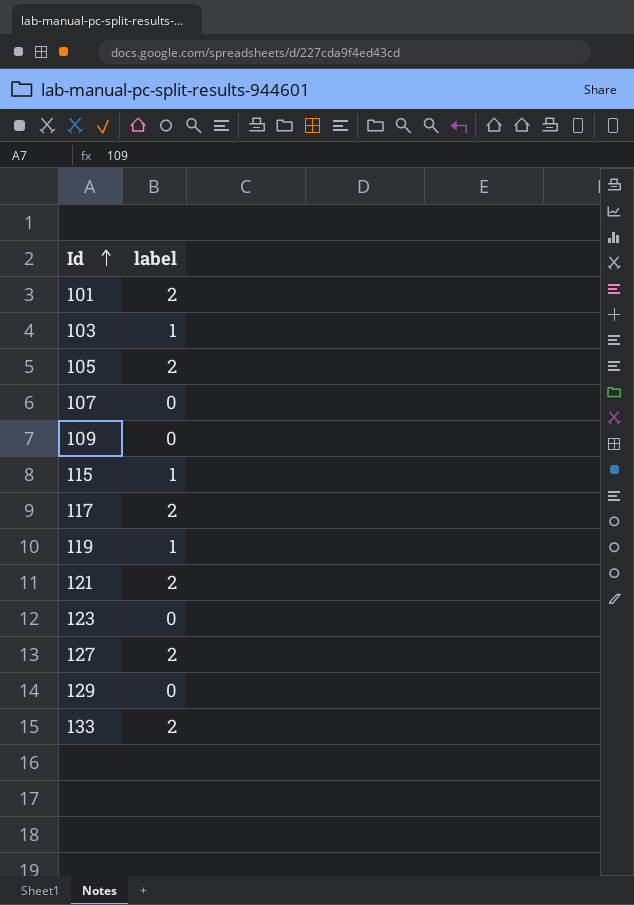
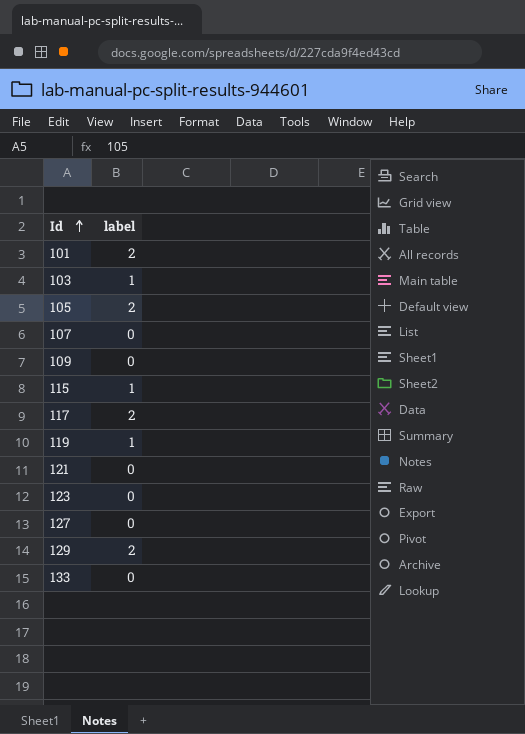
121 | label: 2 -> 0
127 | label: 2 -> 0
129 | label: 0 -> 2
133 | label: 2 -> 0

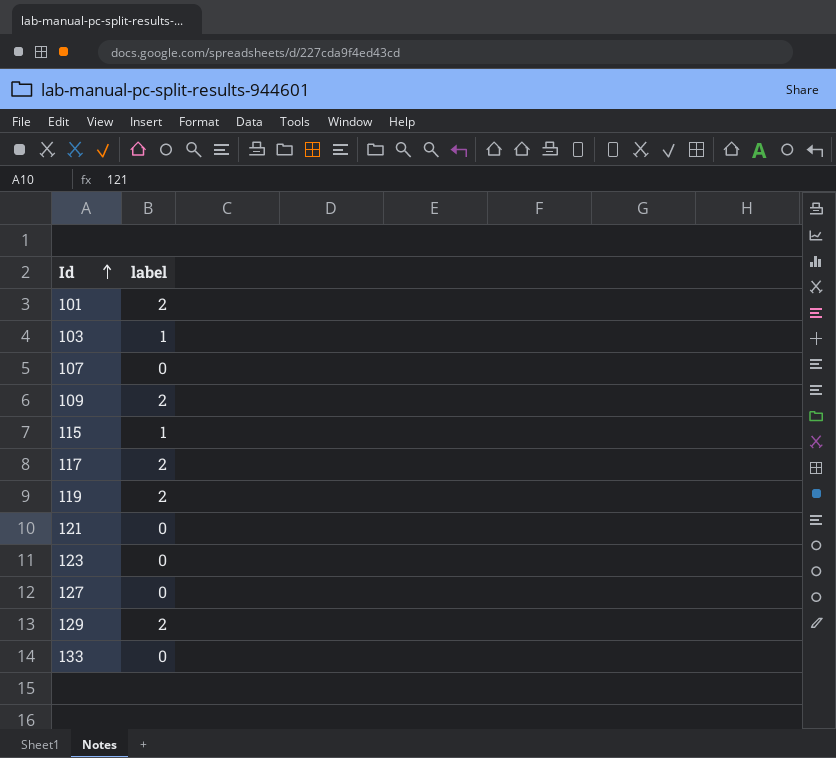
row 105: 2 -> none
109 | label: 0 -> 2
119 | label: 1 -> 2

